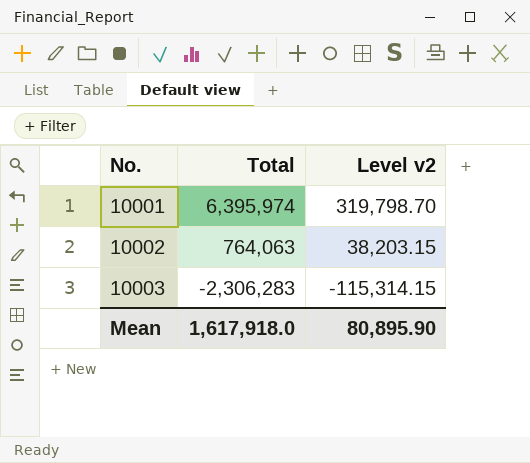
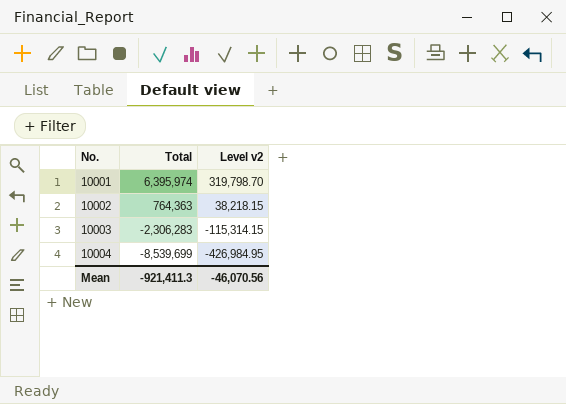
10002 | Total: 764,063 -> 764,363
10002 | Level v2: 38,203.15 -> 38,218.15
row 10004: none -> -8,539,699 | -426,984.95
Mean | Total: 1,617,918.0 -> -921,411.3
Mean | Level v2: 80,895.90 -> -46,070.56

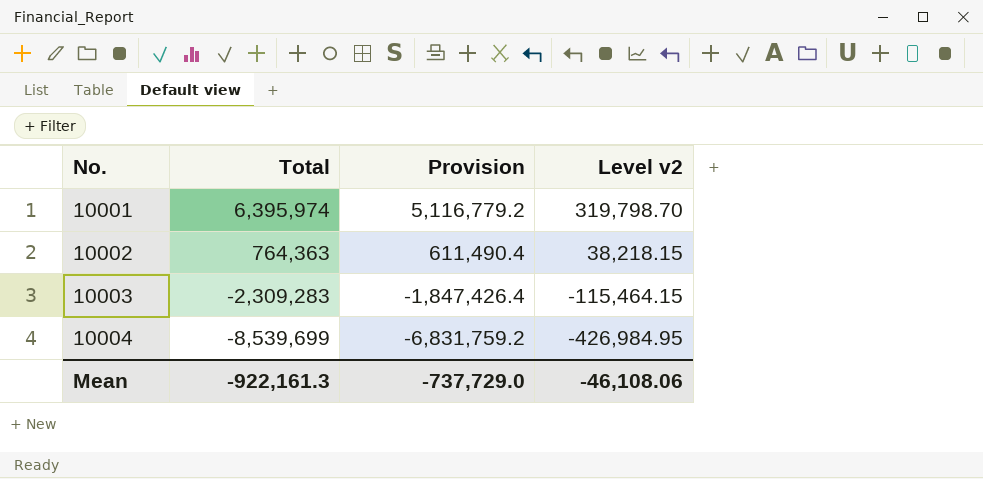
column Provision | formula: none -> [Total] * 0.8
10003 | Total: -2,306,283 -> -2,309,283
10003 | Level v2: -115,314.15 -> -115,464.15
Mean | Total: -921,411.3 -> -922,161.3
Mean | Level v2: -46,070.56 -> -46,108.06

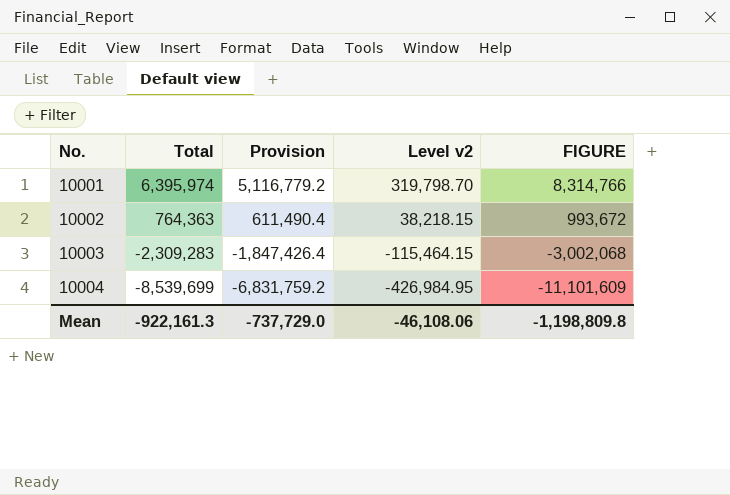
column FIGURE | formula: none -> [Total] * 1.3

